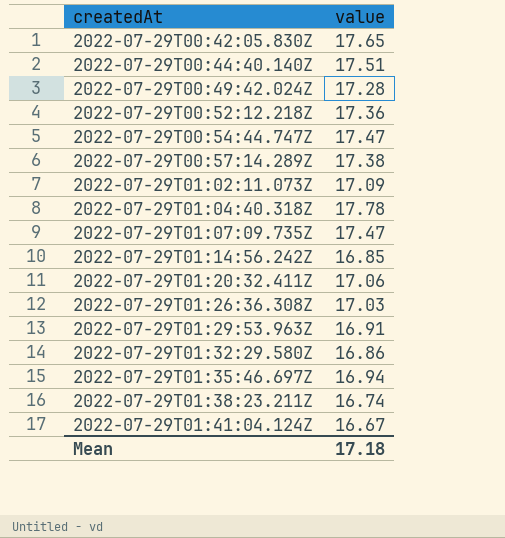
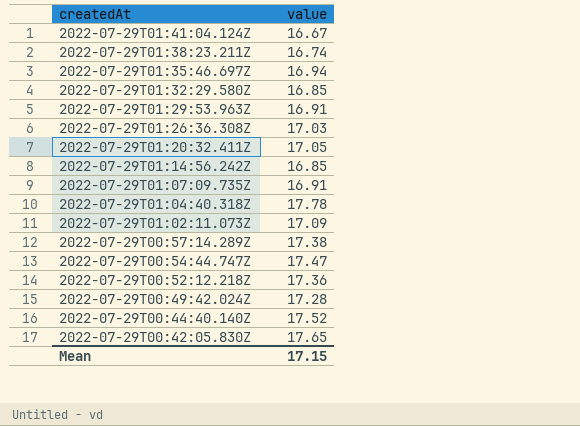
row order: createdAt ascending -> createdAt descending
2022-07-29T01:32:29.580Z | value: 16.86 -> 16.85
2022-07-29T01:20:32.411Z | value: 17.06 -> 17.05
2022-07-29T01:07:09.735Z | value: 17.47 -> 16.91
2022-07-29T00:44:40.140Z | value: 17.51 -> 17.52
Mean | value: 17.18 -> 17.15

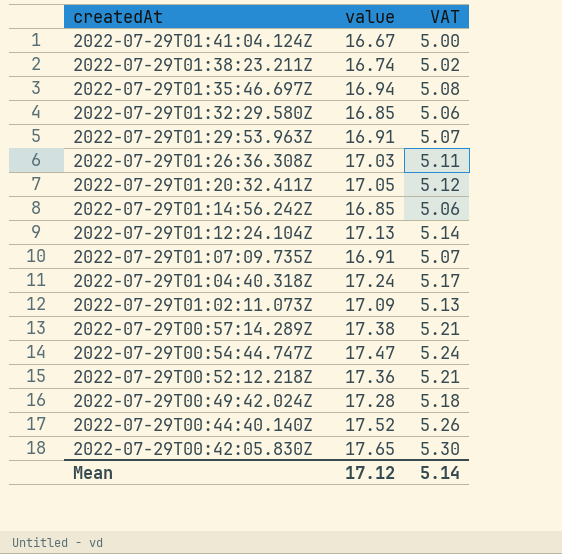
column VAT | formula: none -> [value] * 0.3
row 2022-07-29T01:12:24.104Z: none -> 17.13 | 5.14
2022-07-29T01:04:40.318Z | value: 17.78 -> 17.24
Mean | value: 17.15 -> 17.12

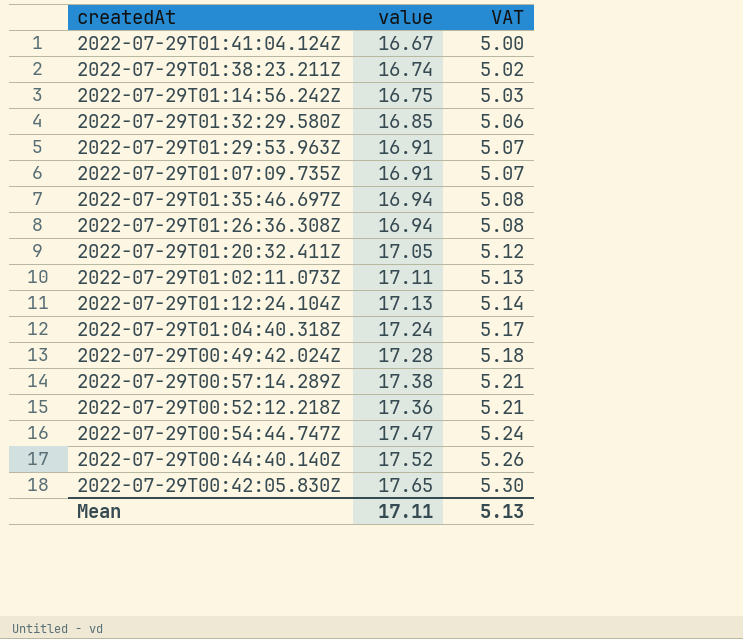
row order: createdAt descending -> VAT ascending
2022-07-29T01:14:56.242Z | value: 16.85 -> 16.75
2022-07-29T01:14:56.242Z | VAT: 5.06 -> 5.03
2022-07-29T01:26:36.308Z | value: 17.03 -> 16.94
2022-07-29T01:26:36.308Z | VAT: 5.11 -> 5.08
2022-07-29T01:02:11.073Z | value: 17.09 -> 17.11
Mean | value: 17.12 -> 17.11
Mean | VAT: 5.14 -> 5.13

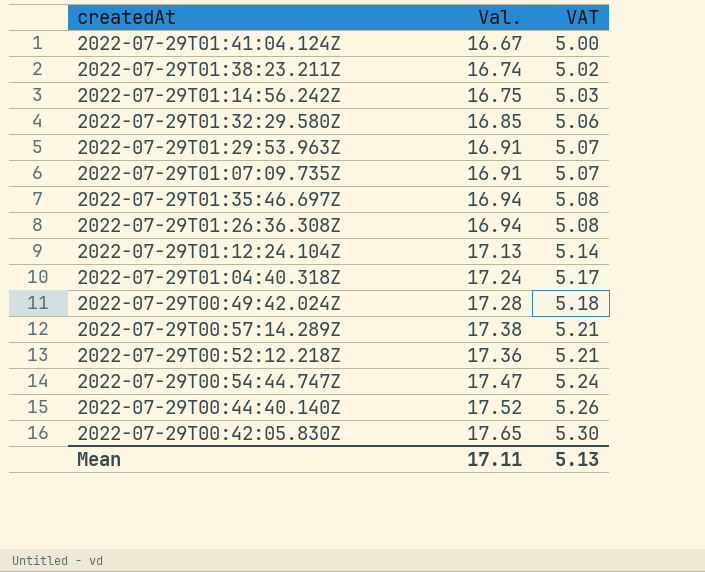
column name: value -> Val.
row 2022-07-29T01:20:32.411Z: 17.05 | 5.12 -> none
row 2022-07-29T01:02:11.073Z: 17.11 | 5.13 -> none

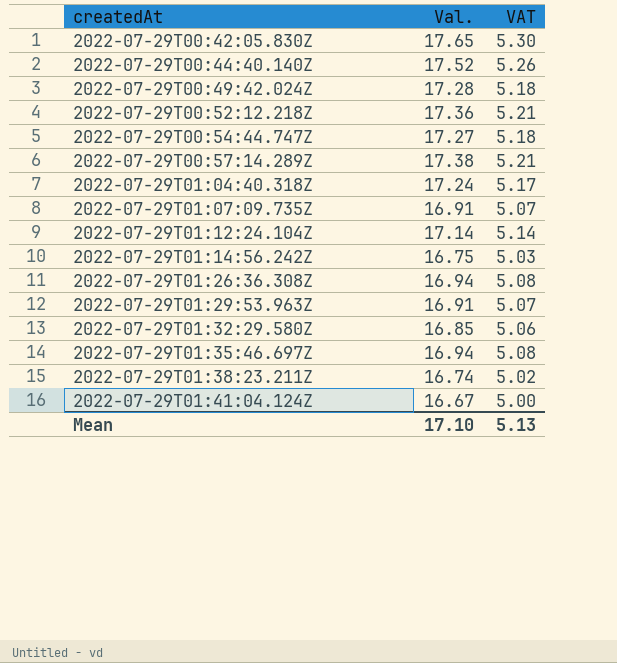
row order: VAT ascending -> createdAt ascending
2022-07-29T00:54:44.747Z | Val.: 17.47 -> 17.27
2022-07-29T00:54:44.747Z | VAT: 5.24 -> 5.18
2022-07-29T01:12:24.104Z | Val.: 17.13 -> 17.14
Mean | Val.: 17.11 -> 17.10

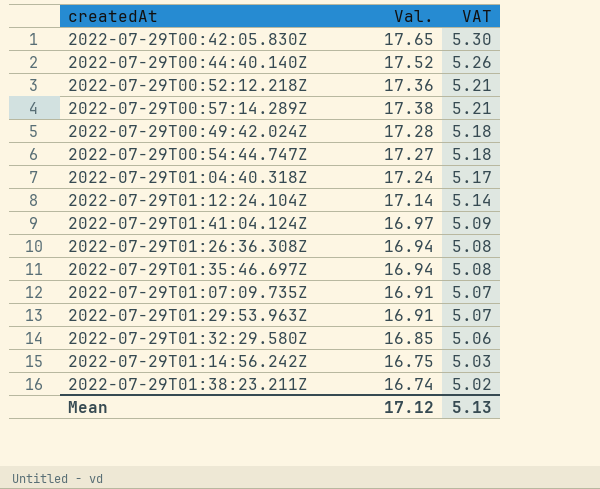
row order: createdAt ascending -> VAT descending
2022-07-29T01:41:04.124Z | Val.: 16.67 -> 16.97
2022-07-29T01:41:04.124Z | VAT: 5.00 -> 5.09
Mean | Val.: 17.10 -> 17.12

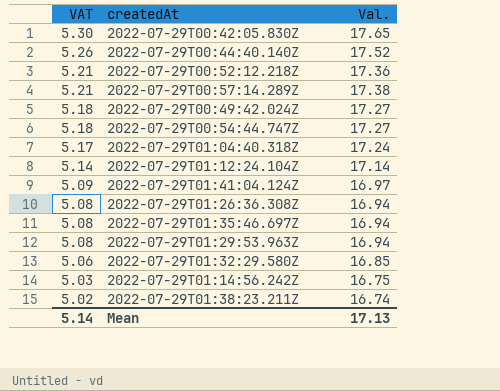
column VAT | position: 3 -> 1
row 2022-07-29T01:07:09.735Z: 16.91 | 5.07 -> none
2022-07-29T00:49:42.024Z | Val.: 17.28 -> 17.27
2022-07-29T01:29:53.963Z | VAT: 5.07 -> 5.08
2022-07-29T01:29:53.963Z | Val.: 16.91 -> 16.94
Mean | VAT: 5.13 -> 5.14
Mean | Val.: 17.12 -> 17.13

